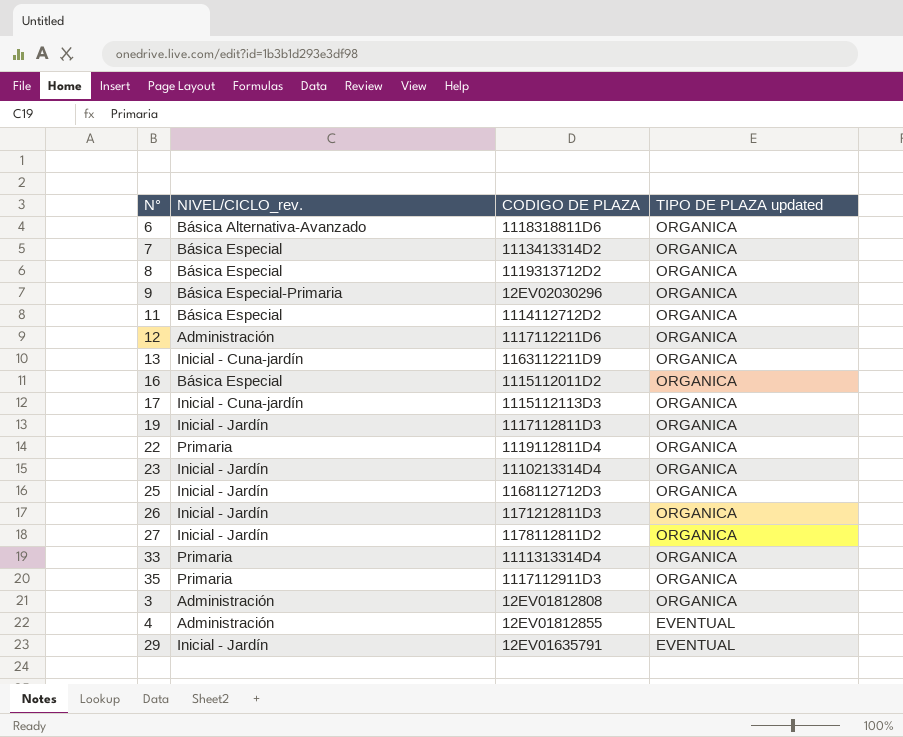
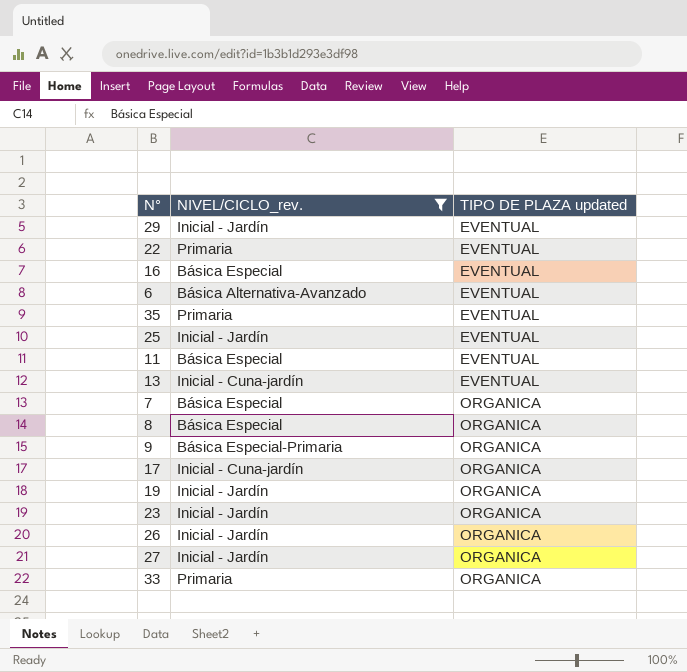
filter: none -> NIVEL/CICLO_rev. != Administración
row order: TIPO DE PLAZA updated descending -> TIPO DE PLAZA updated ascending
column CODIGO DE PLAZA | position: 3 -> none
22 | TIPO DE PLAZA updated: ORGANICA -> EVENTUAL
16 | TIPO DE PLAZA updated: ORGANICA -> EVENTUAL
6 | TIPO DE PLAZA updated: ORGANICA -> EVENTUAL
35 | TIPO DE PLAZA updated: ORGANICA -> EVENTUAL
25 | TIPO DE PLAZA updated: ORGANICA -> EVENTUAL
11 | TIPO DE PLAZA updated: ORGANICA -> EVENTUAL
13 | TIPO DE PLAZA updated: ORGANICA -> EVENTUAL

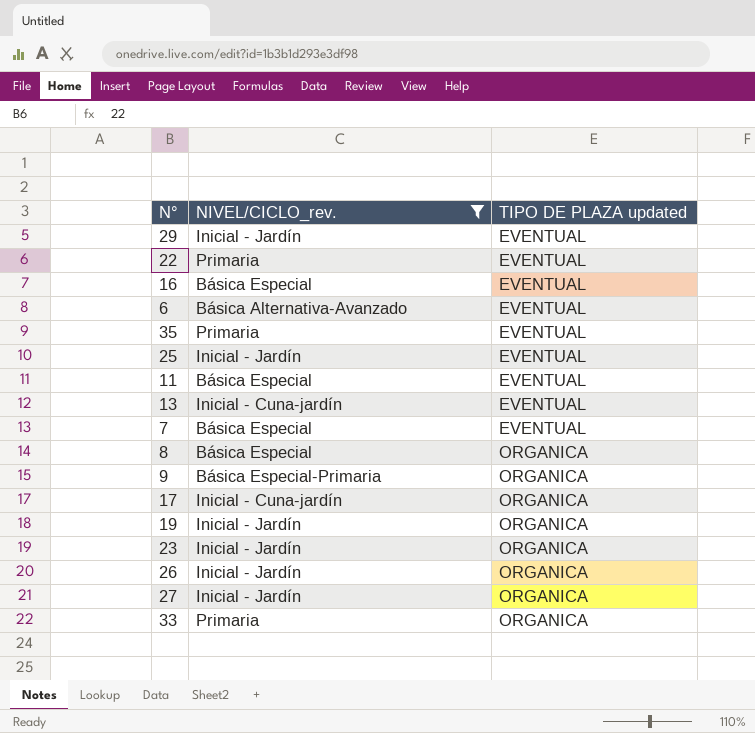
7 | TIPO DE PLAZA updated: ORGANICA -> EVENTUAL

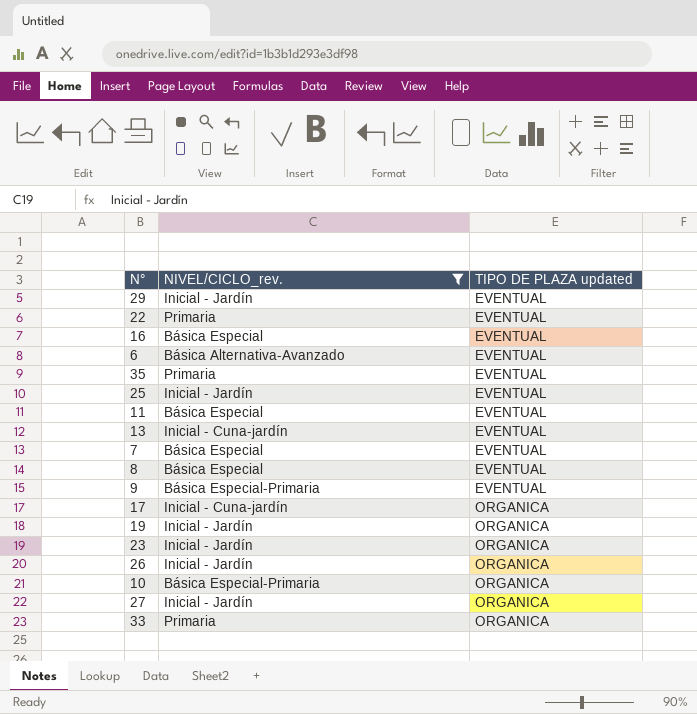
8 | TIPO DE PLAZA updated: ORGANICA -> EVENTUAL
9 | TIPO DE PLAZA updated: ORGANICA -> EVENTUAL
row 10: none -> Básica Especial-Primaria | ORGANICA

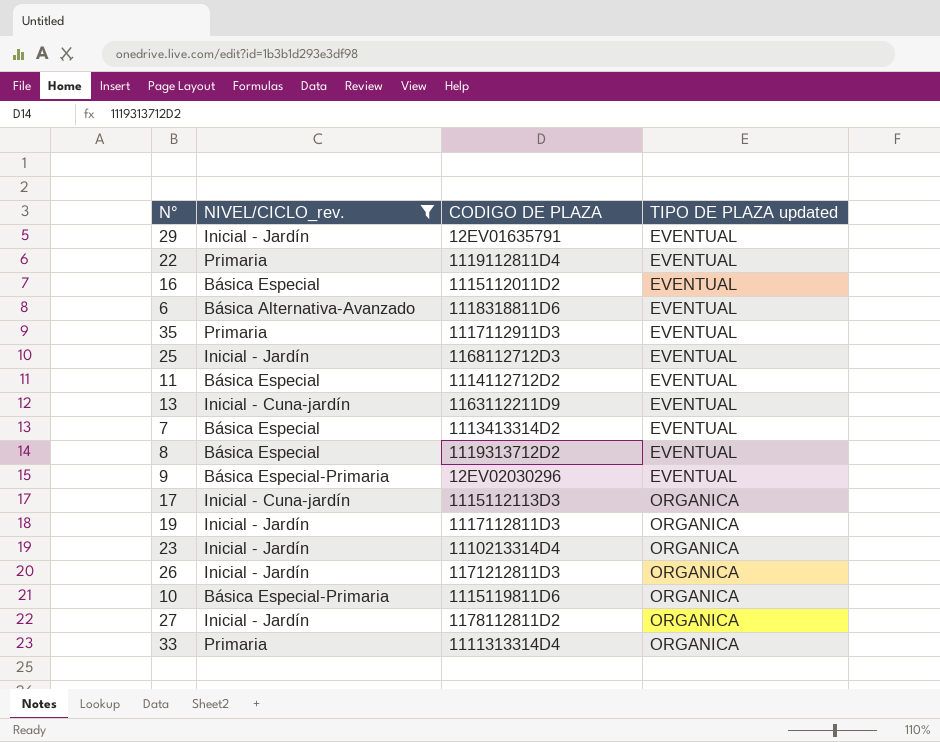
column CODIGO DE PLAZA | position: none -> 3

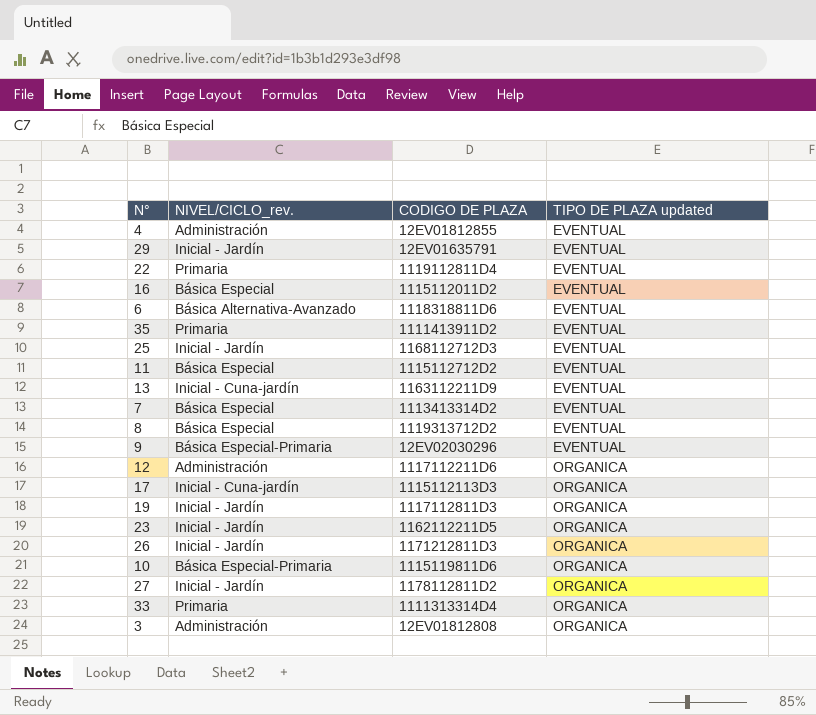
filter: NIVEL/CICLO_rev. != Administración -> none
35 | CODIGO DE PLAZA: 1117112911D3 -> 1111413911D2
11 | CODIGO DE PLAZA: 1114112712D2 -> 1115112712D2
23 | CODIGO DE PLAZA: 1110213314D4 -> 1162112211D5

